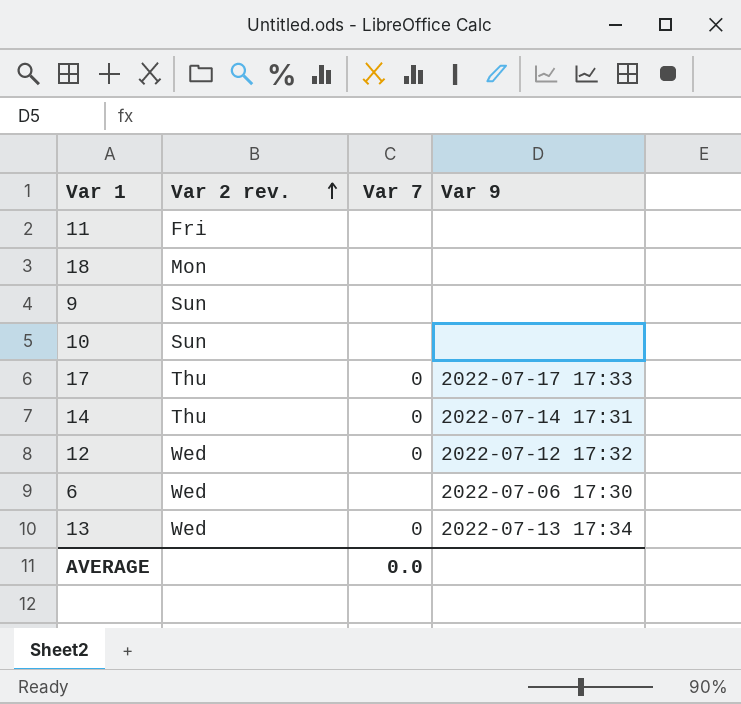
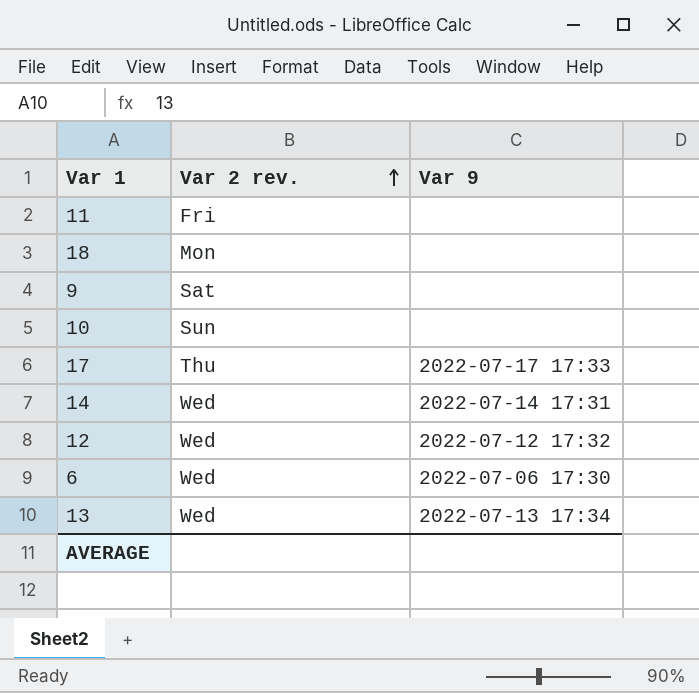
column Var 7 | position: 3 -> none
9 | Var 2 rev.: Sun -> Sat
14 | Var 2 rev.: Thu -> Wed

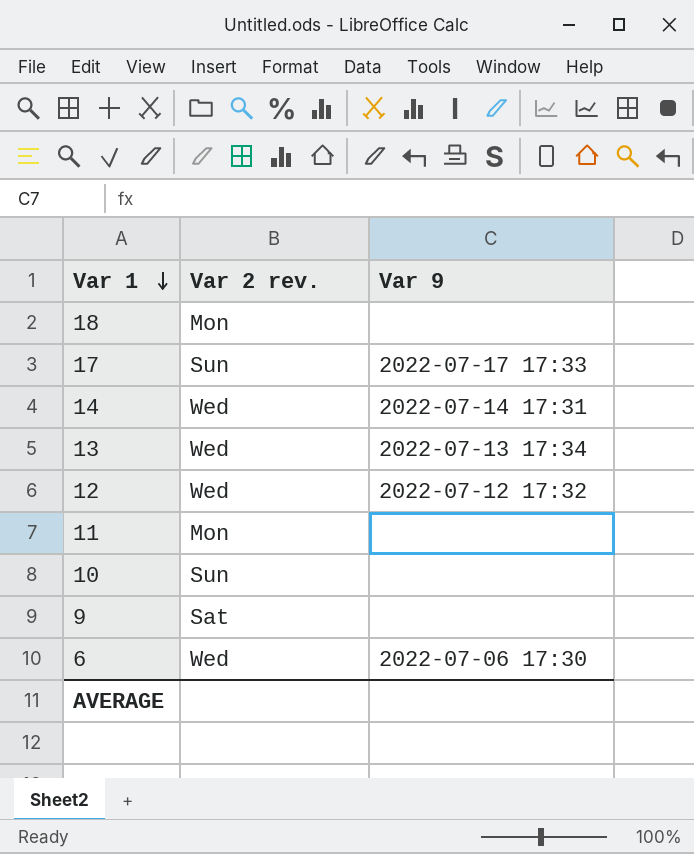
row order: Var 2 rev. ascending -> Var 1 descending
17 | Var 2 rev.: Thu -> Sun
11 | Var 2 rev.: Fri -> Mon

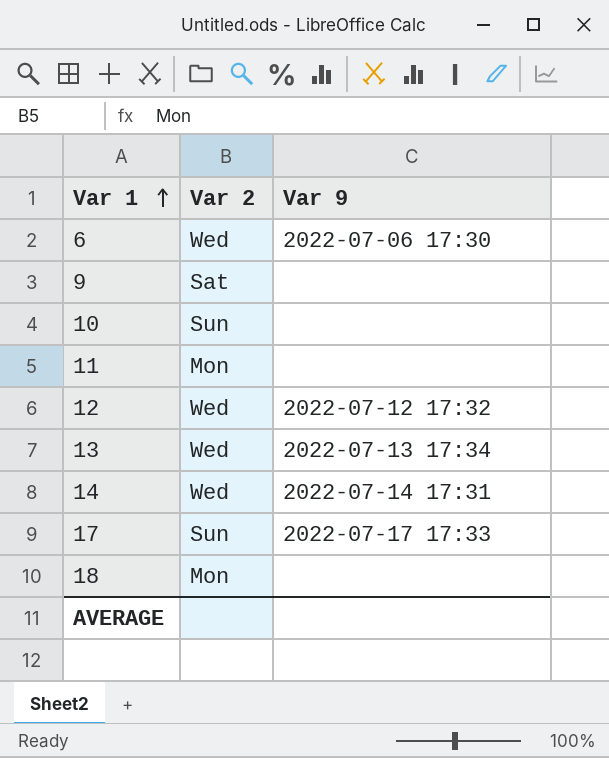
row order: Var 1 descending -> Var 1 ascending
column name: Var 2 rev. -> Var 2

